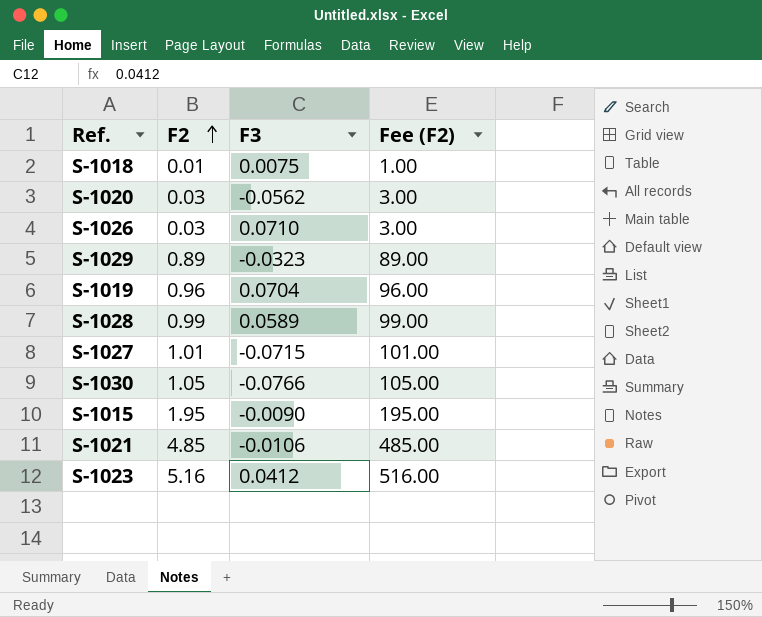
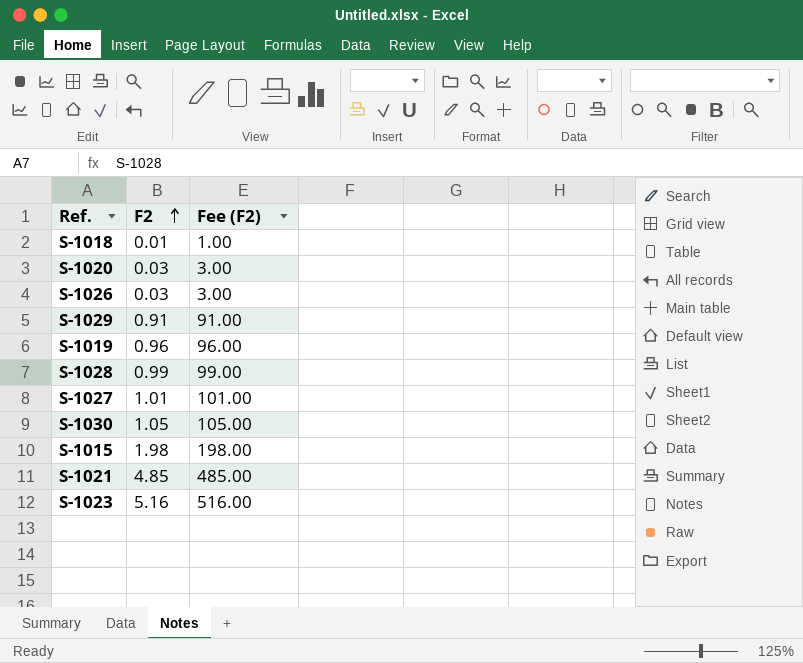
column F3 | position: 3 -> none
S-1029 | F2: 0.89 -> 0.91
S-1029 | Fee (F2): 89.00 -> 91.00
S-1015 | F2: 1.95 -> 1.98
S-1015 | Fee (F2): 195.00 -> 198.00

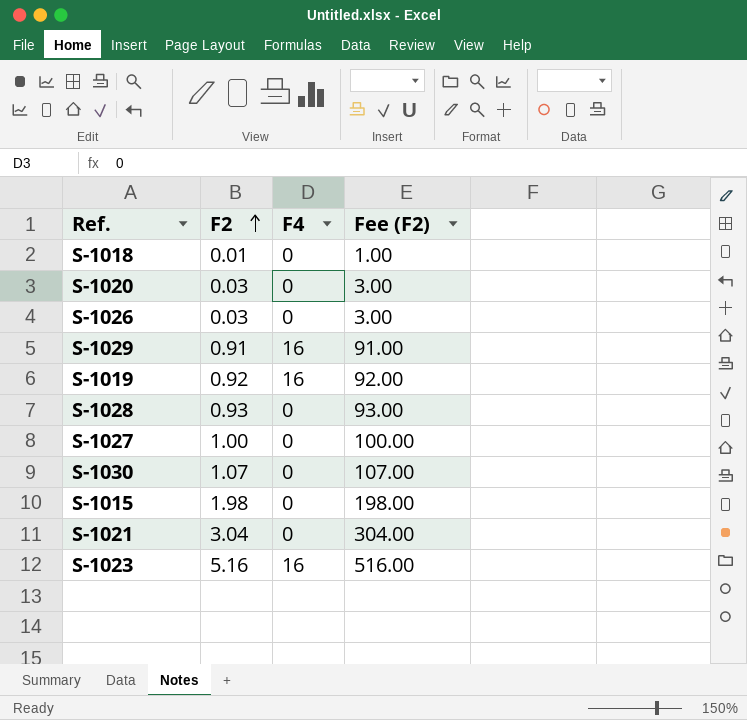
column F4 | position: none -> 3
S-1019 | F2: 0.96 -> 0.92
S-1019 | Fee (F2): 96.00 -> 92.00
S-1028 | F2: 0.99 -> 0.93
S-1028 | Fee (F2): 99.00 -> 93.00
S-1027 | F2: 1.01 -> 1.00
S-1027 | Fee (F2): 101.00 -> 100.00
S-1030 | F2: 1.05 -> 1.07
S-1030 | Fee (F2): 105.00 -> 107.00
S-1021 | F2: 4.85 -> 3.04
S-1021 | Fee (F2): 485.00 -> 304.00

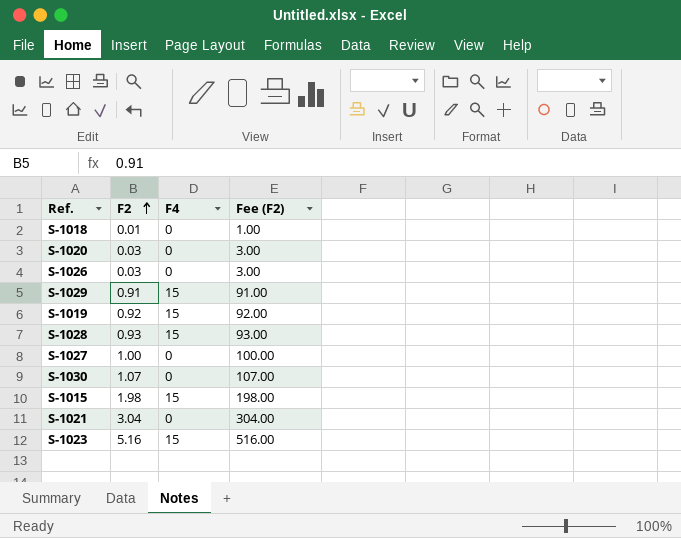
S-1029 | F4: 16 -> 15
S-1019 | F4: 16 -> 15
S-1028 | F4: 0 -> 15
S-1015 | F4: 0 -> 15
S-1023 | F4: 16 -> 15

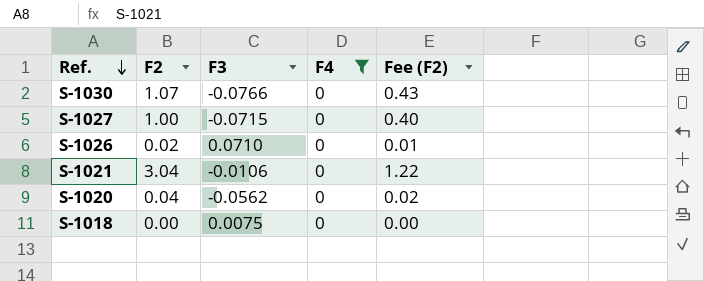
filter: none -> F4 = 0
row order: F2 ascending -> Ref. descending
column F3 | position: none -> 3
column Fee (F2) | formula: [F2] * 100 -> [F2] * 0.4
S-1026 | F2: 0.03 -> 0.02
S-1020 | F2: 0.03 -> 0.04
S-1018 | F2: 0.01 -> 0.00

